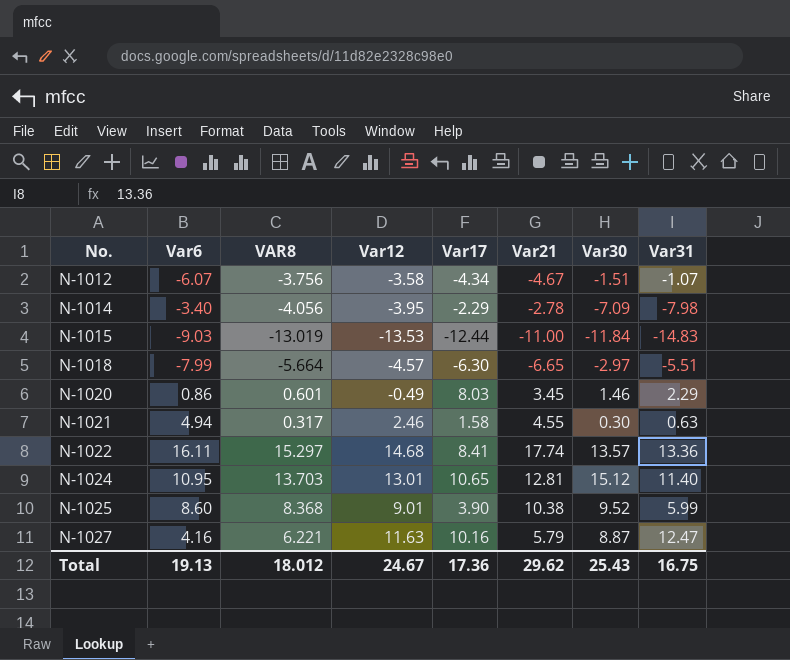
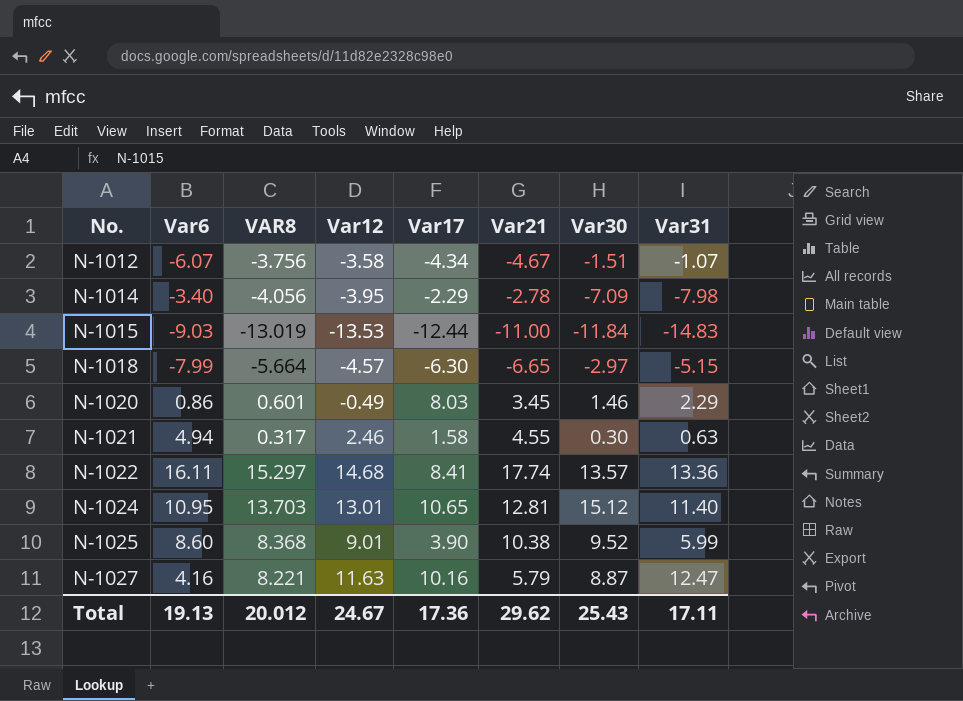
N-1018 | Var31: -5.51 -> -5.15
N-1027 | VAR8: 6.221 -> 8.221
Total | VAR8: 18.012 -> 20.012
Total | Var31: 16.75 -> 17.11

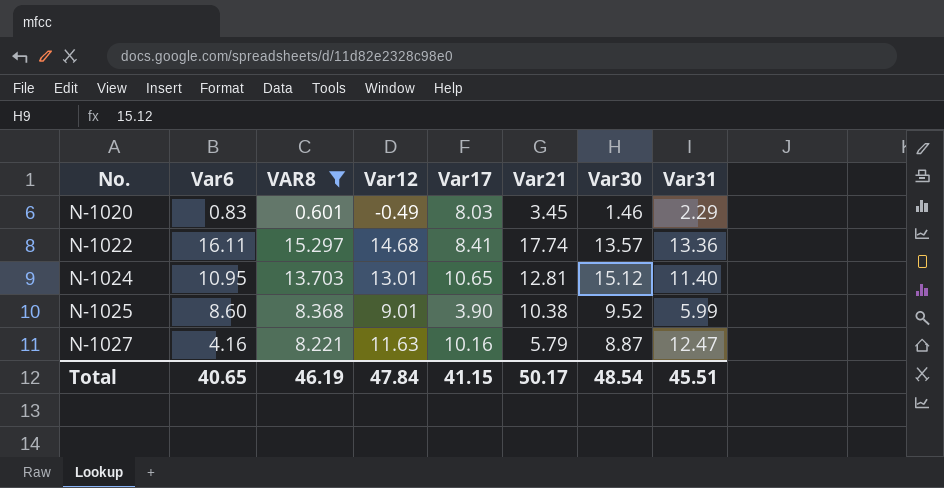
filter: none -> VAR8 >= 0.601
N-1020 | Var6: 0.86 -> 0.83
Total | Var6: 19.13 -> 40.65
Total | VAR8: 20.012 -> 46.19
Total | Var12: 24.67 -> 47.84
Total | Var17: 17.36 -> 41.15
Total | Var21: 29.62 -> 50.17
Total | Var30: 25.43 -> 48.54
Total | Var31: 17.11 -> 45.51

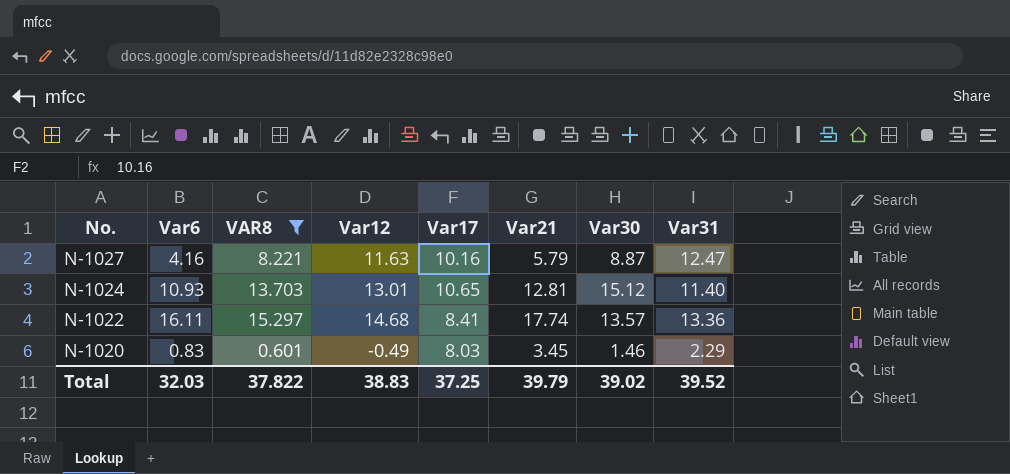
row order: No. ascending -> No. descending
row N-1025: 8.60 | 8.368 | 9.01 | 3.90 | 10.38 | 9.52 | 5.99 -> none
N-1024 | Var6: 10.95 -> 10.93
Total | Var6: 40.65 -> 32.03
Total | VAR8: 46.19 -> 37.822
Total | Var12: 47.84 -> 38.83
Total | Var17: 41.15 -> 37.25
Total | Var21: 50.17 -> 39.79
Total | Var30: 48.54 -> 39.02
Total | Var31: 45.51 -> 39.52

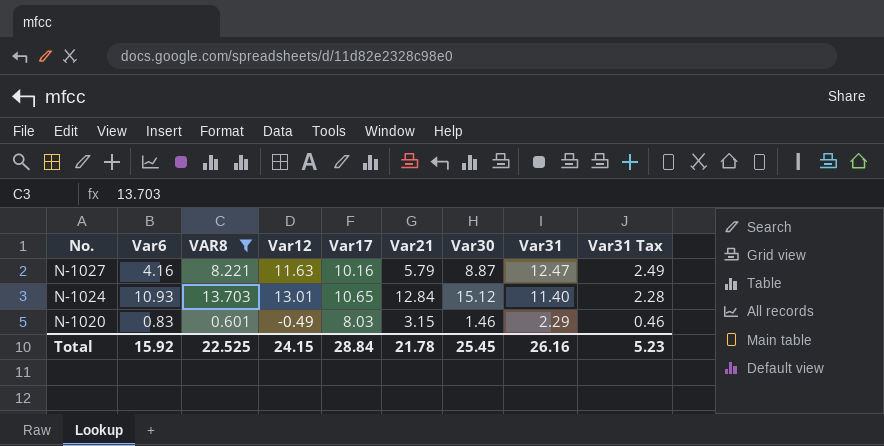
column Var31 Tax | formula: none -> [Var31] * 0.2
row N-1022: 16.11 | 15.297 | 14.68 | 8.41 | 17.74 | 13.57 | 13.36 -> none
N-1024 | Var21: 12.81 -> 12.84
N-1020 | Var21: 3.45 -> 3.15
Total | Var6: 32.03 -> 15.92
Total | VAR8: 37.822 -> 22.525
Total | Var12: 38.83 -> 24.15
Total | Var17: 37.25 -> 28.84
Total | Var21: 39.79 -> 21.78
Total | Var30: 39.02 -> 25.45
Total | Var31: 39.52 -> 26.16

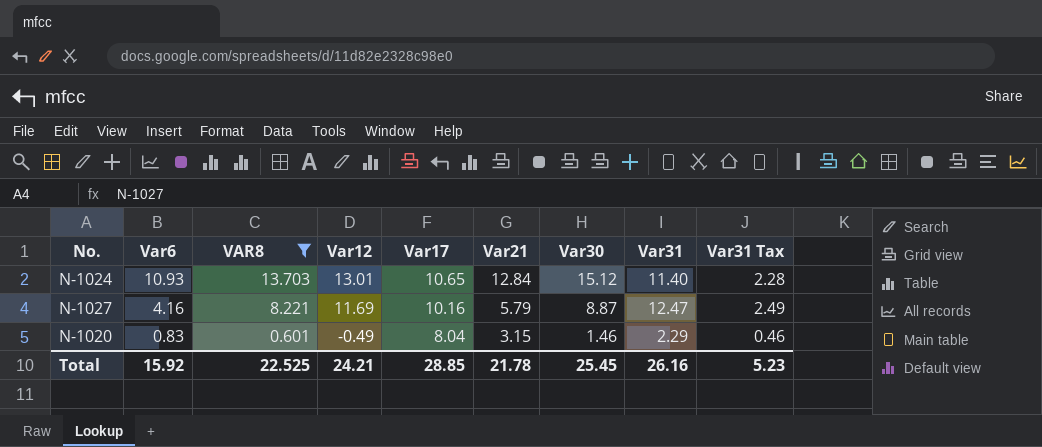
row order: No. descending -> Var6 descending
N-1027 | Var12: 11.63 -> 11.69
N-1020 | Var17: 8.03 -> 8.04
Total | Var12: 24.15 -> 24.21
Total | Var17: 28.84 -> 28.85

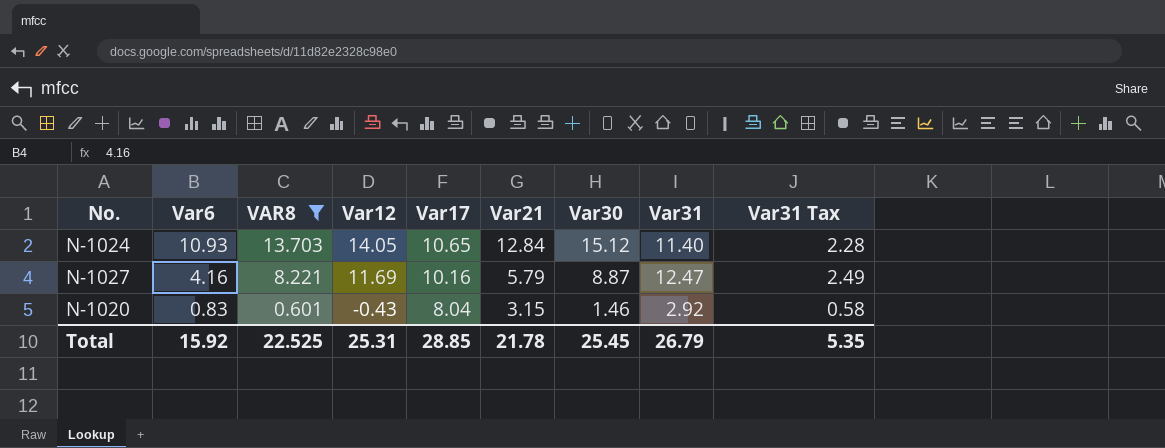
N-1024 | Var12: 13.01 -> 14.05
N-1020 | Var12: -0.49 -> -0.43
N-1020 | Var31: 2.29 -> 2.92
N-1020 | Var31 Tax: 0.46 -> 0.58
Total | Var12: 24.21 -> 25.31
Total | Var31: 26.16 -> 26.79
Total | Var31 Tax: 5.23 -> 5.35

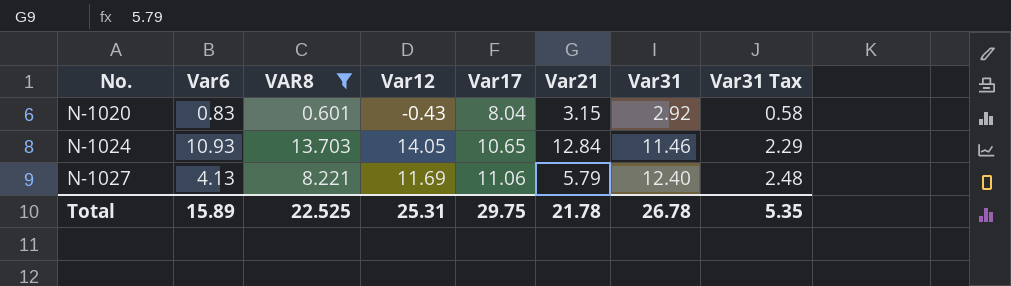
row order: Var6 descending -> No. ascending
column Var30 | position: 7 -> none
N-1024 | Var31: 11.40 -> 11.46
N-1024 | Var31 Tax: 2.28 -> 2.29
N-1027 | Var6: 4.16 -> 4.13
N-1027 | Var17: 10.16 -> 11.06
N-1027 | Var31: 12.47 -> 12.40
N-1027 | Var31 Tax: 2.49 -> 2.48
Total | Var6: 15.92 -> 15.89
Total | Var17: 28.85 -> 29.75
Total | Var31: 26.79 -> 26.78

